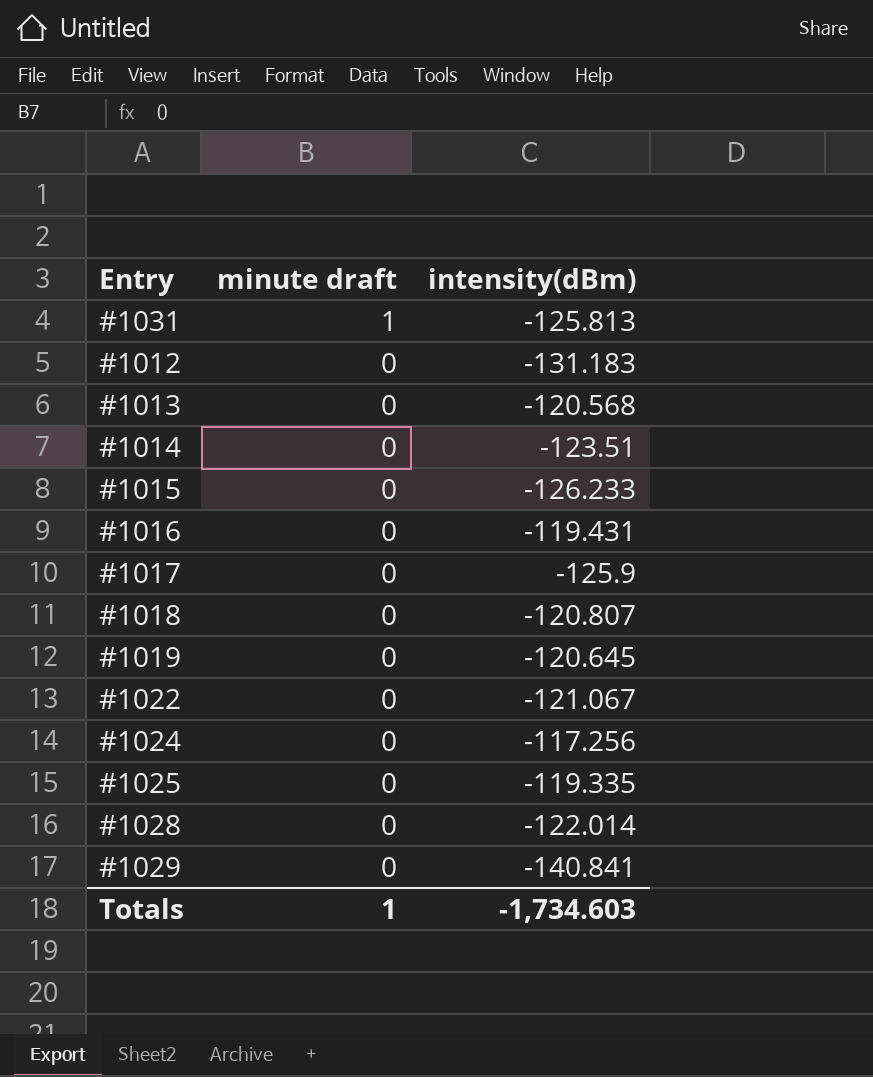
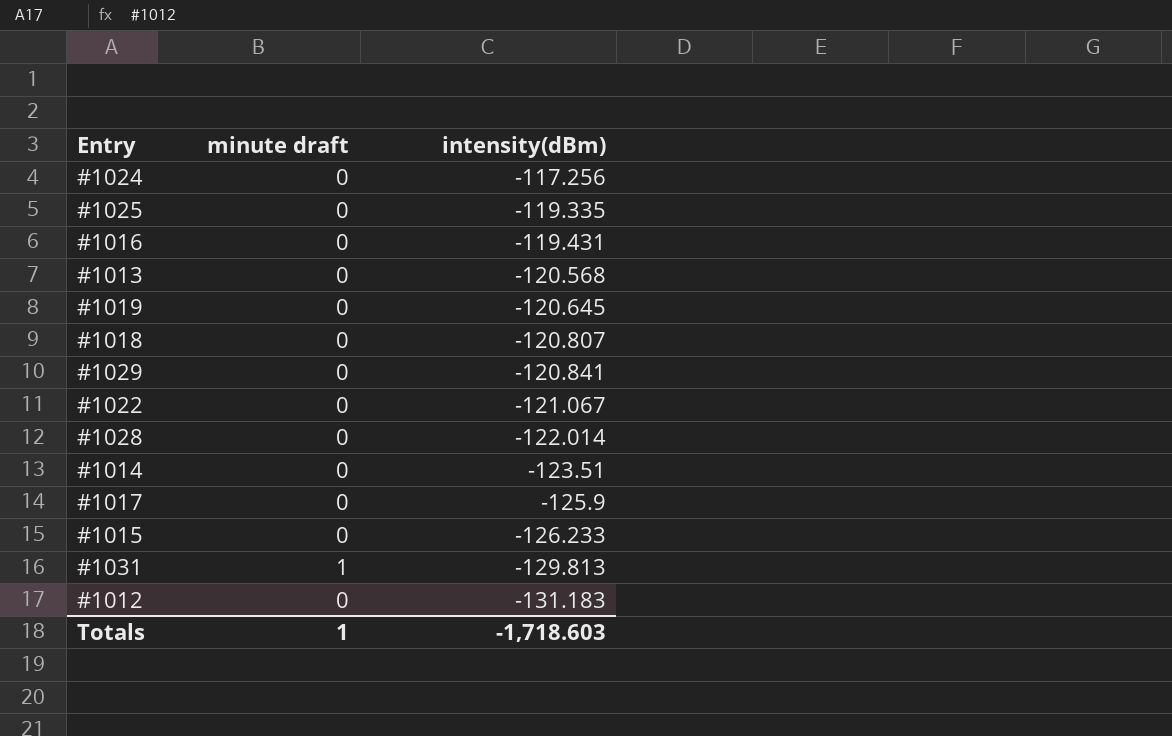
row order: minute draft descending -> intensity(dBm) descending
#1029 | intensity(dBm): -140.841 -> -120.841
#1031 | intensity(dBm): -125.813 -> -129.813
Totals | intensity(dBm): -1,734.603 -> -1,718.603

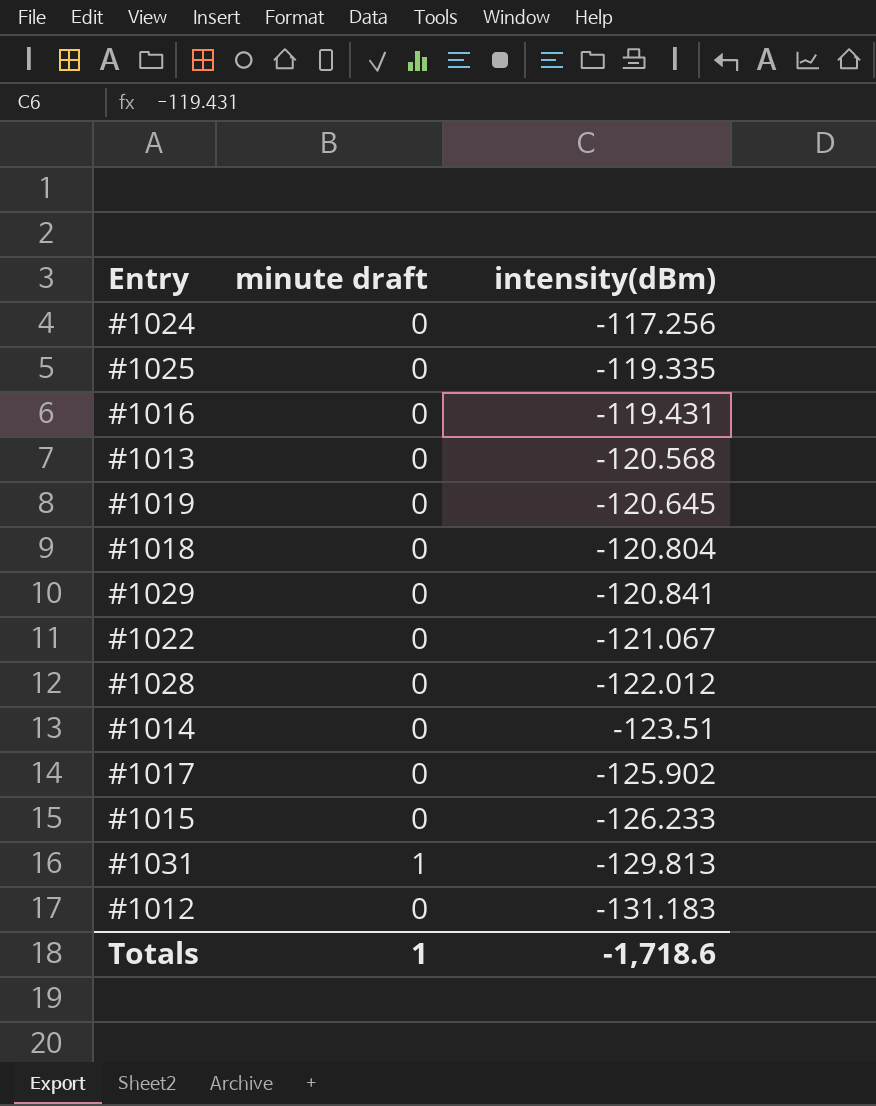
#1018 | intensity(dBm): -120.807 -> -120.804
#1028 | intensity(dBm): -122.014 -> -122.012
#1017 | intensity(dBm): -125.9 -> -125.902
Totals | intensity(dBm): -1,718.603 -> -1,718.6

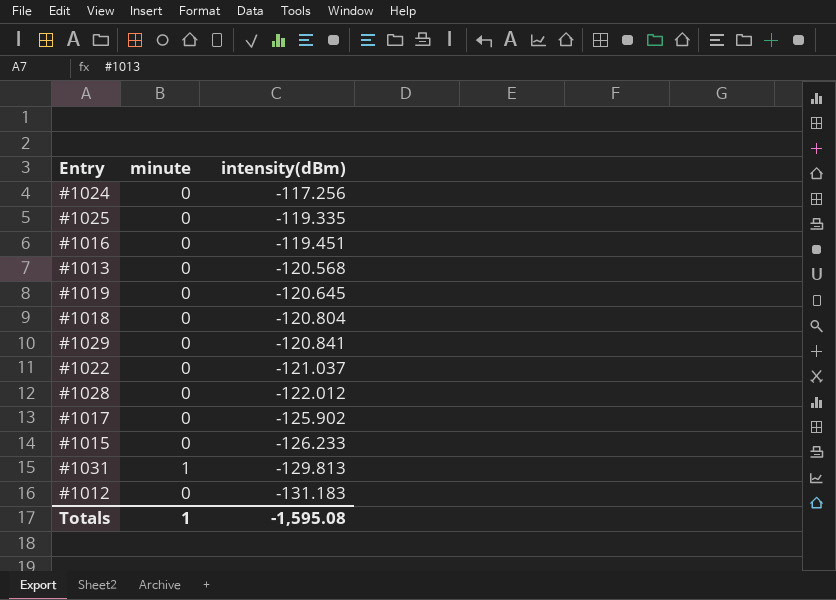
column name: minute draft -> minute
row #1014: 0 | -123.51 -> none
#1016 | intensity(dBm): -119.431 -> -119.451
#1022 | intensity(dBm): -121.067 -> -121.037
Totals | intensity(dBm): -1,718.6 -> -1,595.08

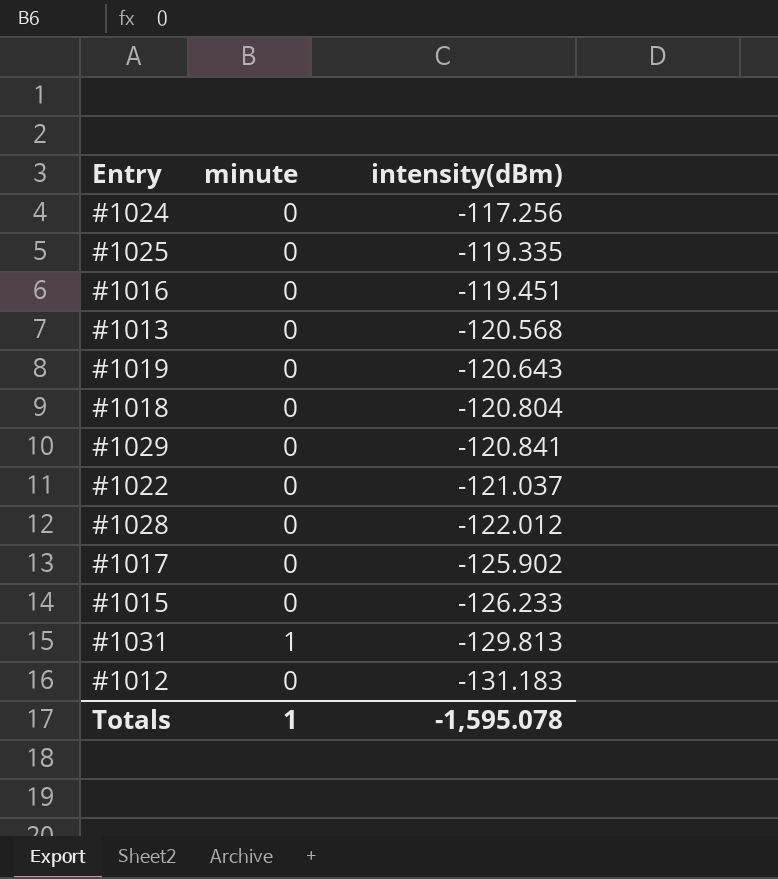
#1019 | intensity(dBm): -120.645 -> -120.643
Totals | intensity(dBm): -1,595.08 -> -1,595.078

